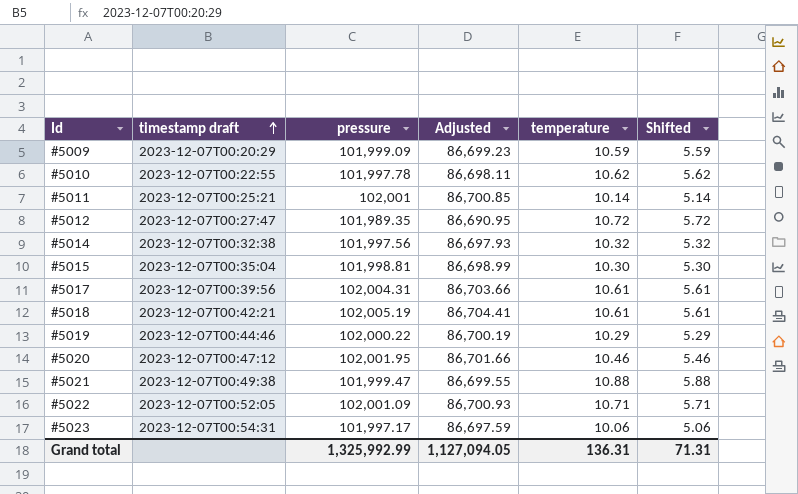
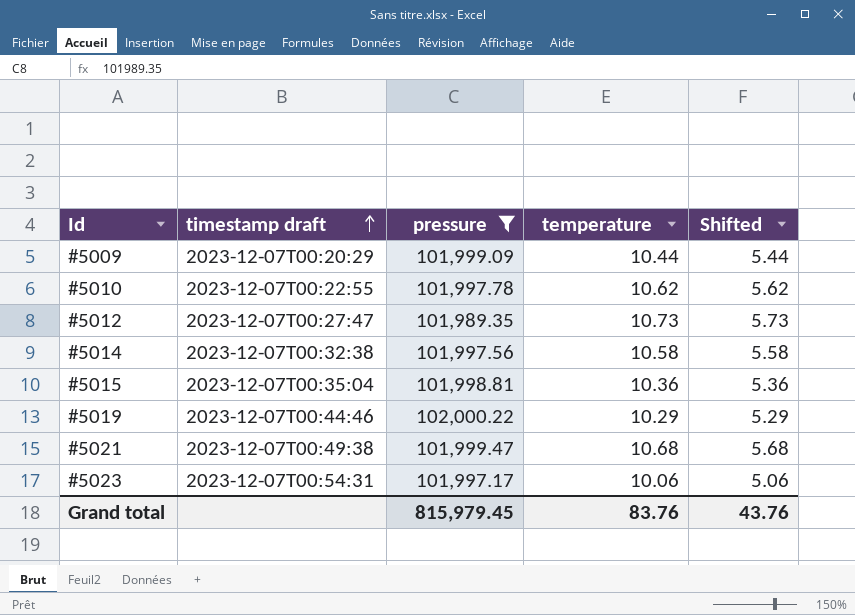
filter: none -> pressure <= 102,000.22
column Adjusted | formula: [pressure] * 0.85 -> none
#5009 | temperature: 10.59 -> 10.44
#5009 | Shifted: 5.59 -> 5.44
#5012 | temperature: 10.72 -> 10.73
#5012 | Shifted: 5.72 -> 5.73
#5014 | temperature: 10.32 -> 10.58
#5014 | Shifted: 5.32 -> 5.58
#5015 | temperature: 10.30 -> 10.36
#5015 | Shifted: 5.30 -> 5.36
#5021 | temperature: 10.88 -> 10.68
#5021 | Shifted: 5.88 -> 5.68
Grand total | pressure: 1,325,992.99 -> 815,979.45
Grand total | temperature: 136.31 -> 83.76
Grand total | Shifted: 71.31 -> 43.76

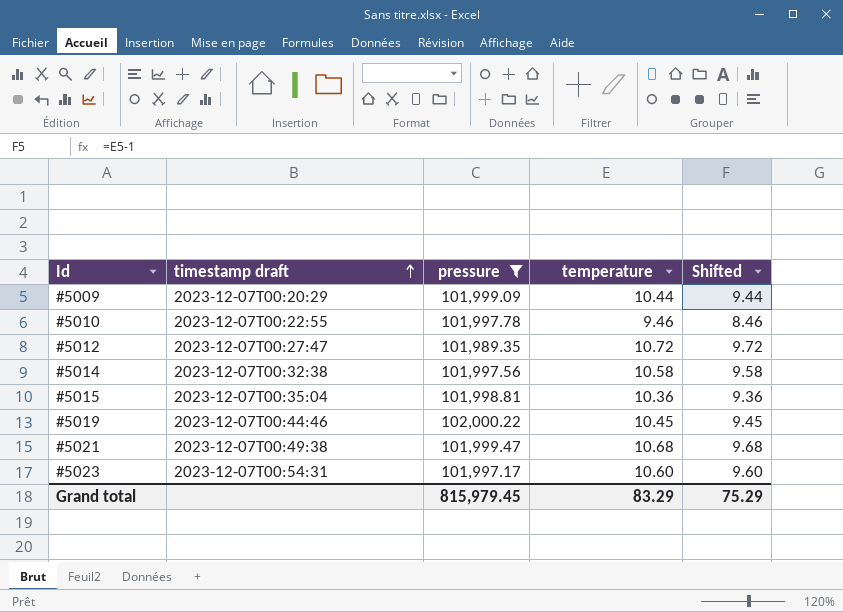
column Shifted | formula: [temperature] - 5 -> [temperature] - 1
#5010 | temperature: 10.62 -> 9.46
#5012 | temperature: 10.73 -> 10.72
#5019 | temperature: 10.29 -> 10.45
#5023 | temperature: 10.06 -> 10.60
Grand total | temperature: 83.76 -> 83.29
Grand total | Shifted: 43.76 -> 75.29

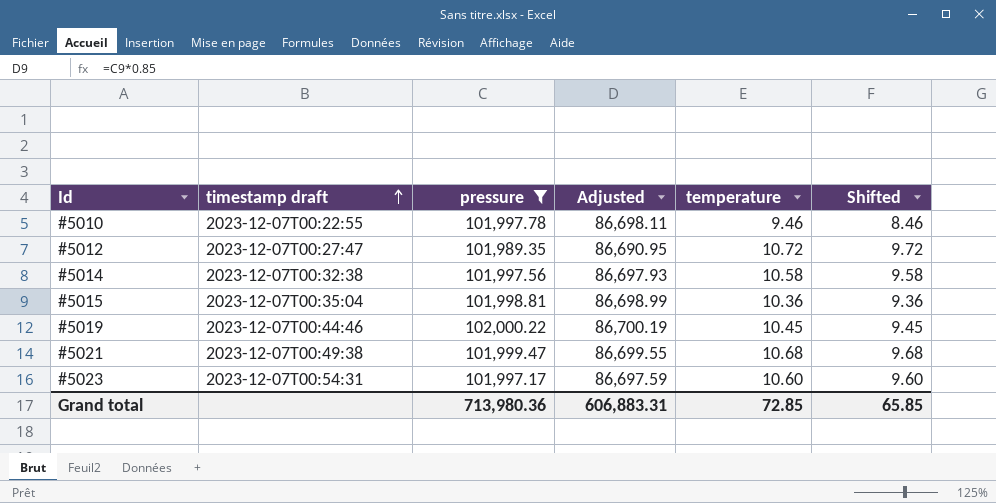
column Adjusted | formula: none -> [pressure] * 0.85
row #5009: 2023-12-07T00:20:29 | 101,999.09 | 10.44 | 9.44 -> none
Grand total | pressure: 815,979.45 -> 713,980.36
Grand total | temperature: 83.29 -> 72.85
Grand total | Shifted: 75.29 -> 65.85

